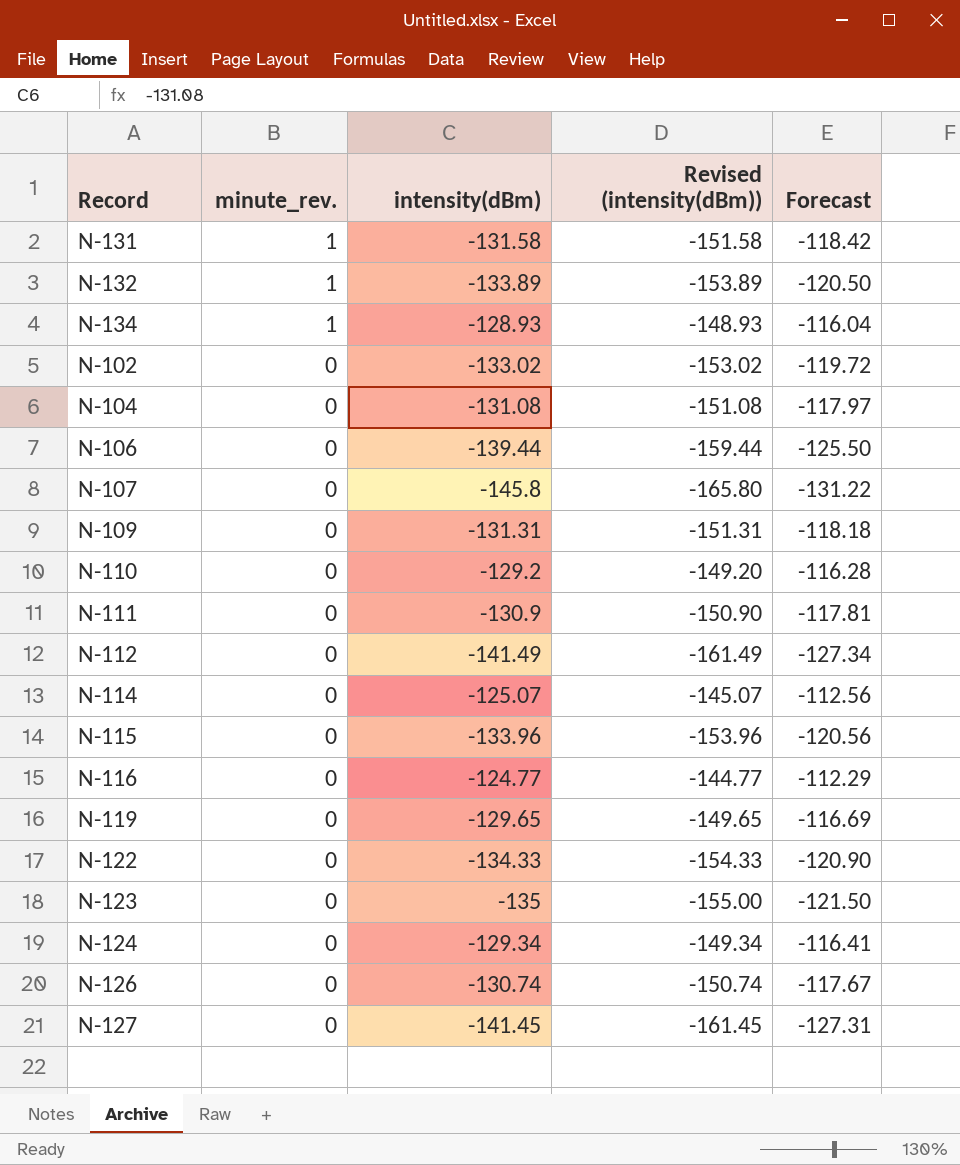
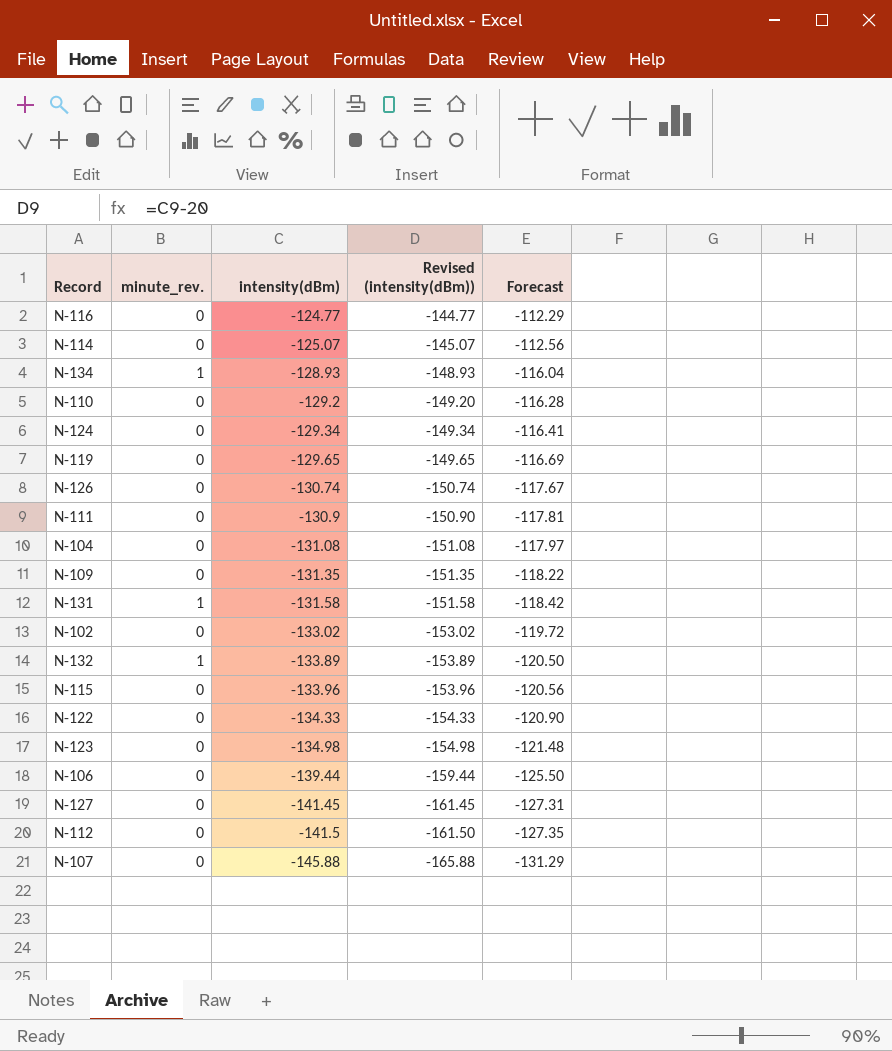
row order: minute_rev. descending -> intensity(dBm) descending
N-109 | intensity(dBm): -131.31 -> -131.35
N-109 | Revised (intensity(dBm)): -151.31 -> -151.35
N-109 | Forecast: -118.18 -> -118.22
N-123 | intensity(dBm): -135 -> -134.98
N-123 | Revised (intensity(dBm)): -155.00 -> -154.98
N-123 | Forecast: -121.50 -> -121.48
N-112 | intensity(dBm): -141.49 -> -141.5
N-112 | Revised (intensity(dBm)): -161.49 -> -161.50
N-112 | Forecast: -127.34 -> -127.35
N-107 | intensity(dBm): -145.8 -> -145.88
N-107 | Revised (intensity(dBm)): -165.80 -> -165.88
N-107 | Forecast: -131.22 -> -131.29

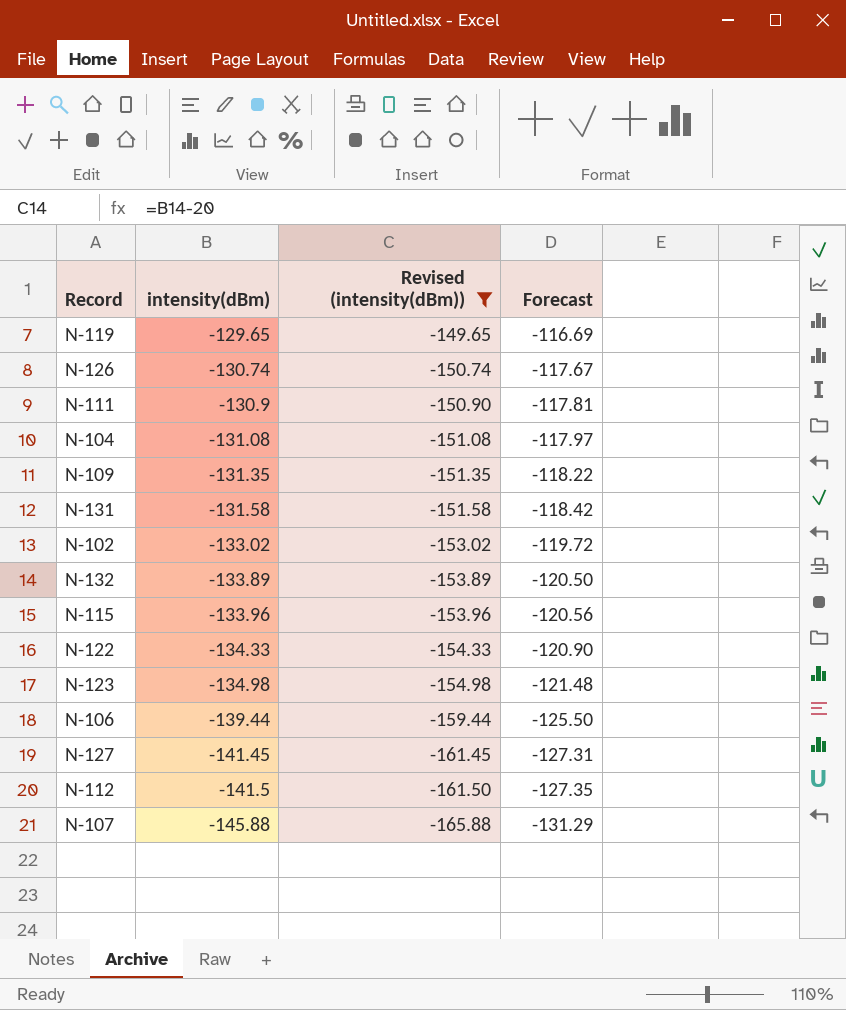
filter: none -> Revised (intensity(dBm)) <= -149.65
column minute_rev. | position: 2 -> none

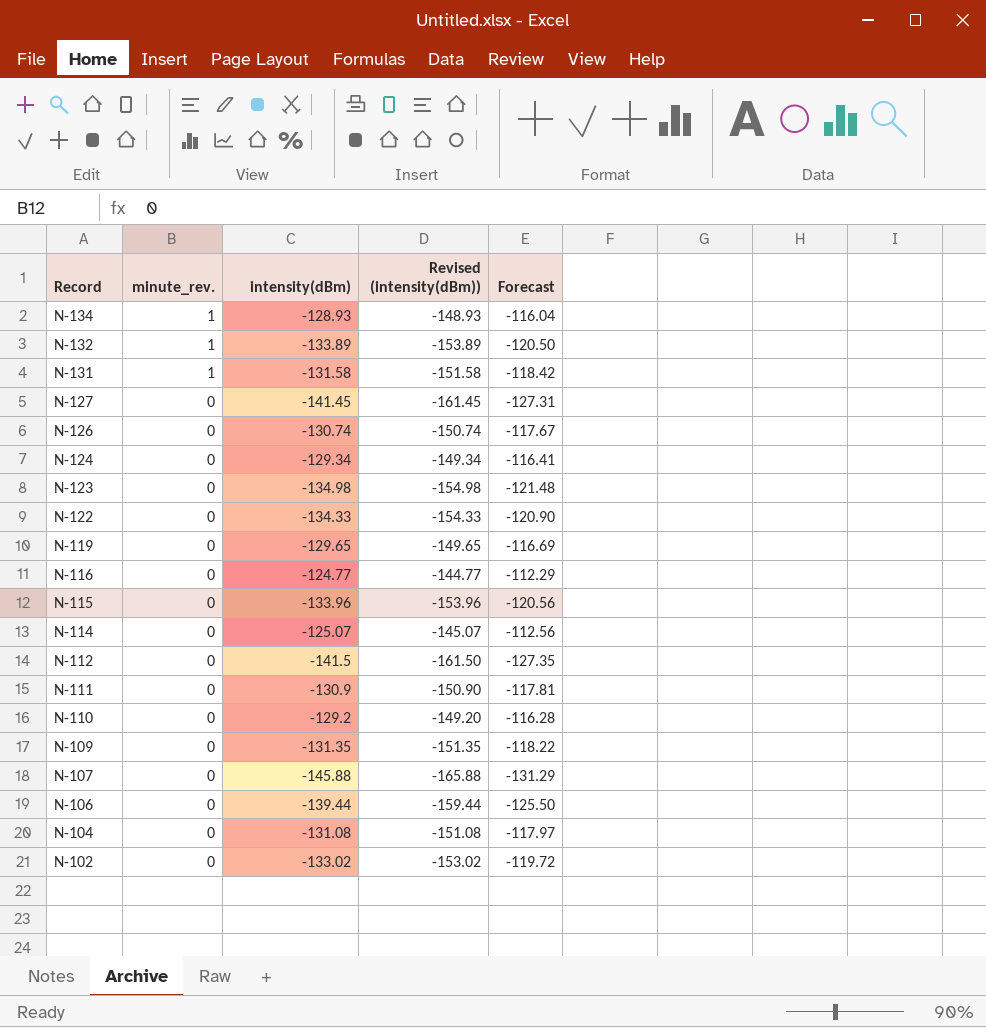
filter: Revised (intensity(dBm)) <= -149.65 -> none
row order: intensity(dBm) descending -> Record descending
column minute_rev. | position: none -> 2

